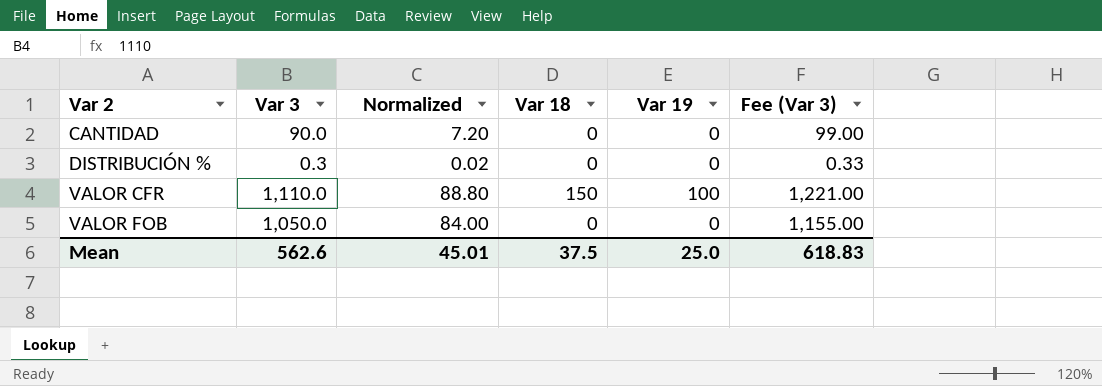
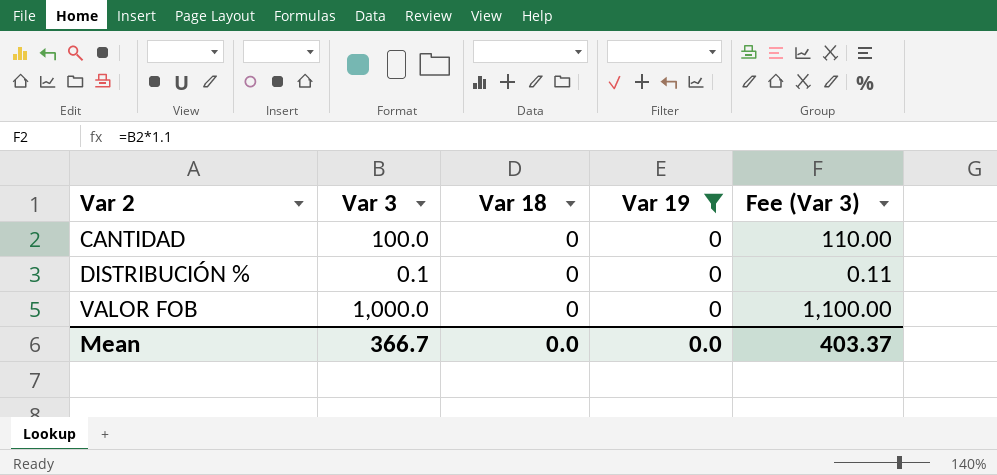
filter: none -> Var 19 = 0
column Normalized | formula: [Var 3] * 0.08 -> none
CANTIDAD | Var 3: 90.0 -> 100.0
CANTIDAD | Fee (Var 3): 99.00 -> 110.00
DISTRIBUCIÓN % | Var 3: 0.3 -> 0.1
DISTRIBUCIÓN % | Fee (Var 3): 0.33 -> 0.11
VALOR FOB | Var 3: 1,050.0 -> 1,000.0
VALOR FOB | Fee (Var 3): 1,155.00 -> 1,100.00
Mean | Var 3: 562.6 -> 366.7
Mean | Var 18: 37.5 -> 0.0
Mean | Var 19: 25.0 -> 0.0
Mean | Fee (Var 3): 618.83 -> 403.37

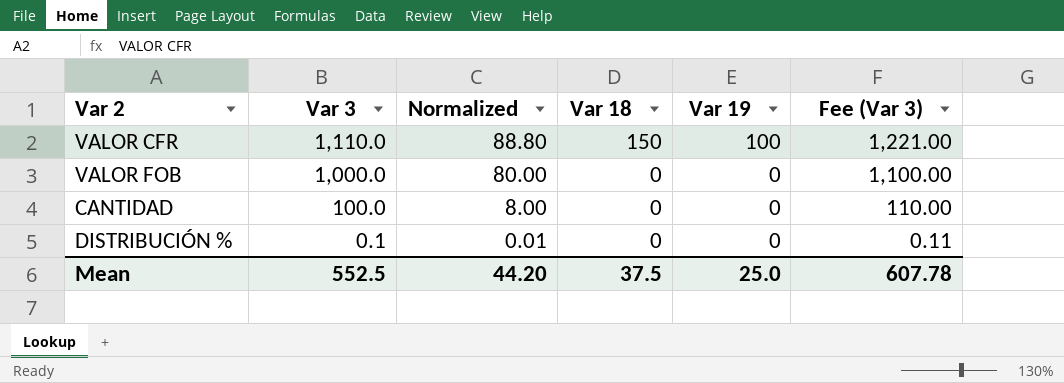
filter: Var 19 = 0 -> none
row order: Var 2 ascending -> Var 3 descending
column Normalized | formula: none -> [Var 3] * 0.08
Mean | Var 3: 366.7 -> 552.5
Mean | Var 18: 0.0 -> 37.5
Mean | Var 19: 0.0 -> 25.0
Mean | Fee (Var 3): 403.37 -> 607.78

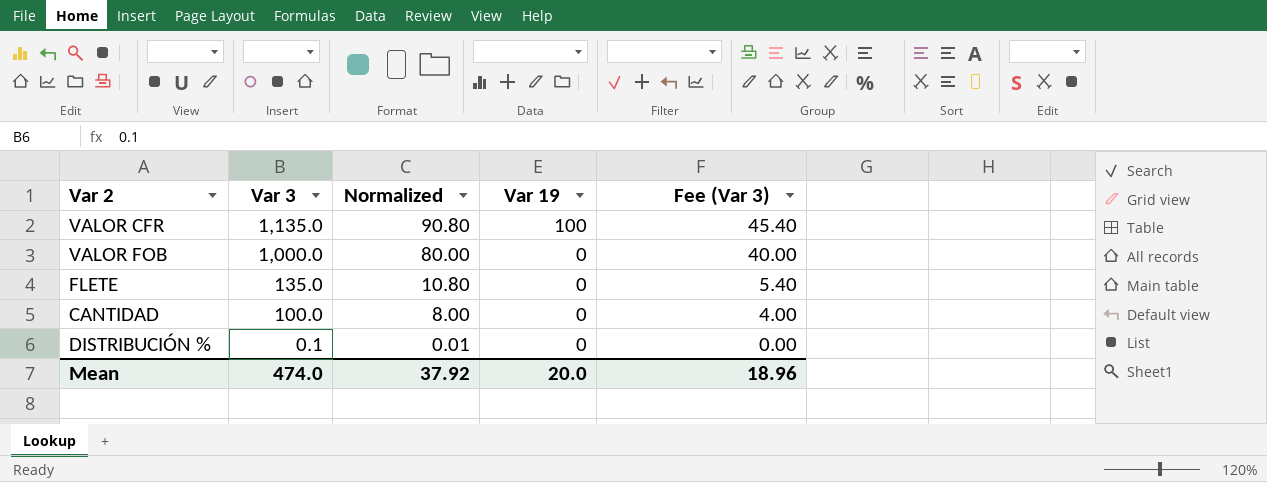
column Var 18 | position: 4 -> none
column Fee (Var 3) | formula: [Var 3] * 1.1 -> [Var 3] * 0.04
VALOR CFR | Var 3: 1,110.0 -> 1,135.0
VALOR CFR | Normalized: 88.80 -> 90.80
row FLETE: none -> 135.0 | 10.80 | 0 | 5.40
Mean | Var 3: 552.5 -> 474.0
Mean | Normalized: 44.20 -> 37.92
Mean | Var 19: 25.0 -> 20.0
Mean | Fee (Var 3): 607.78 -> 18.96

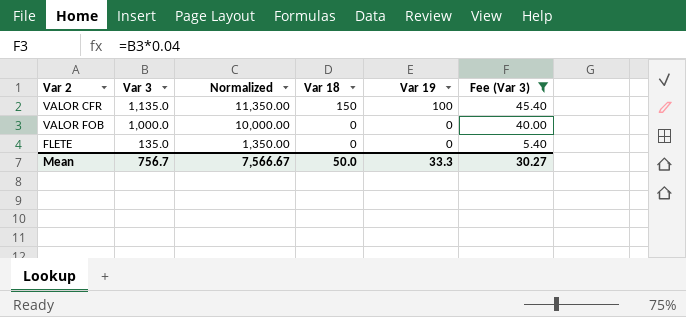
filter: none -> Fee (Var 3) >= 5.40
column Normalized | formula: [Var 3] * 0.08 -> [Var 3] * 10
column Var 18 | position: none -> 4
Mean | Var 3: 474.0 -> 756.7
Mean | Normalized: 37.92 -> 7,566.67
Mean | Var 19: 20.0 -> 33.3
Mean | Fee (Var 3): 18.96 -> 30.27

